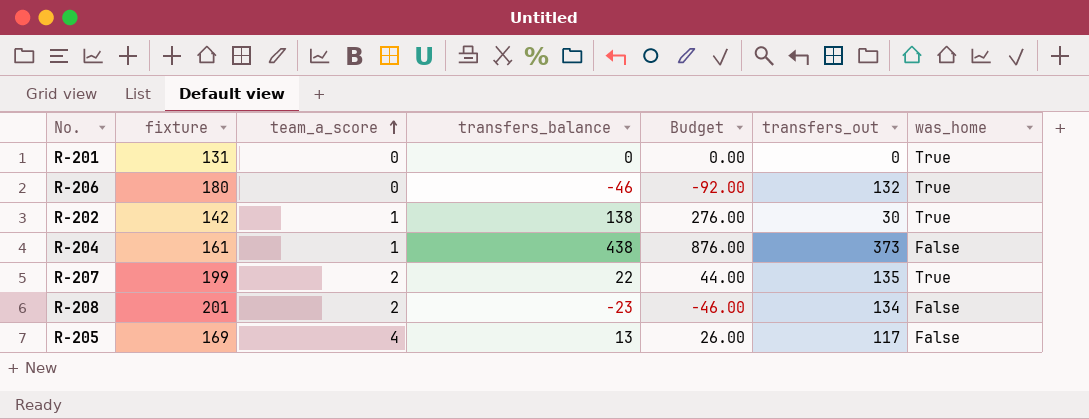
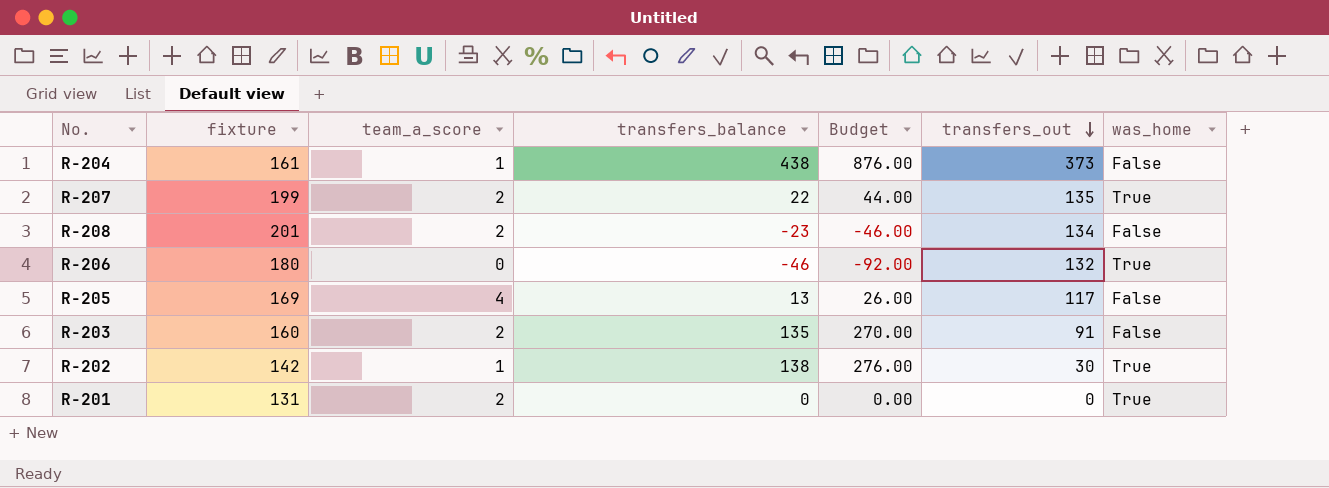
row order: team_a_score ascending -> transfers_out descending
row R-203: none -> 160 | 2 | 135 | 270.00 | 91 | False
R-201 | team_a_score: 0 -> 2

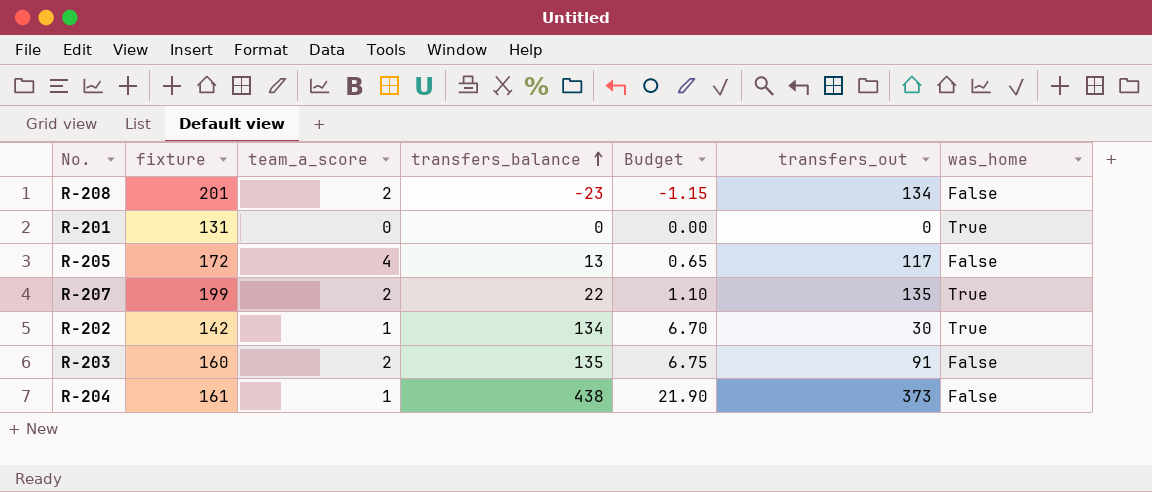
row order: transfers_out descending -> transfers_balance ascending
column Budget | formula: [transfers_balance] * 2 -> [transfers_balance] * 0.05
row R-206: 180 | 0 | -46 | -92.00 | 132 | True -> none
R-201 | team_a_score: 2 -> 0
R-205 | fixture: 169 -> 172
R-202 | transfers_balance: 138 -> 134

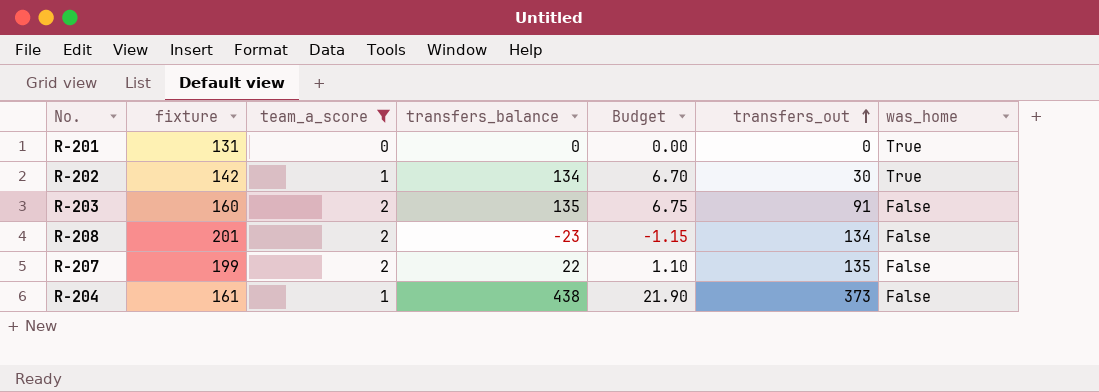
filter: none -> team_a_score != 4
row order: transfers_balance ascending -> transfers_out ascending
R-207 | was_home: True -> False

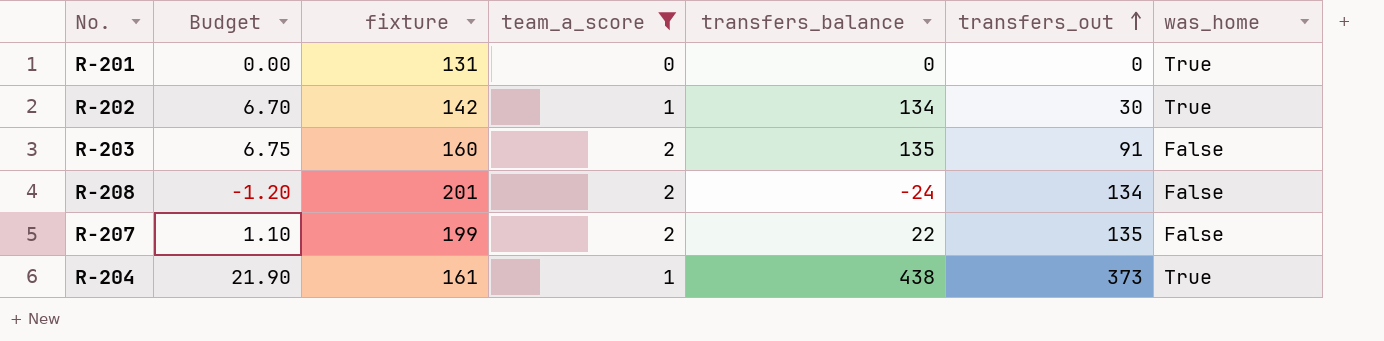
column Budget | position: 5 -> 2
R-208 | Budget: -1.15 -> -1.20
R-208 | transfers_balance: -23 -> -24
R-204 | was_home: False -> True

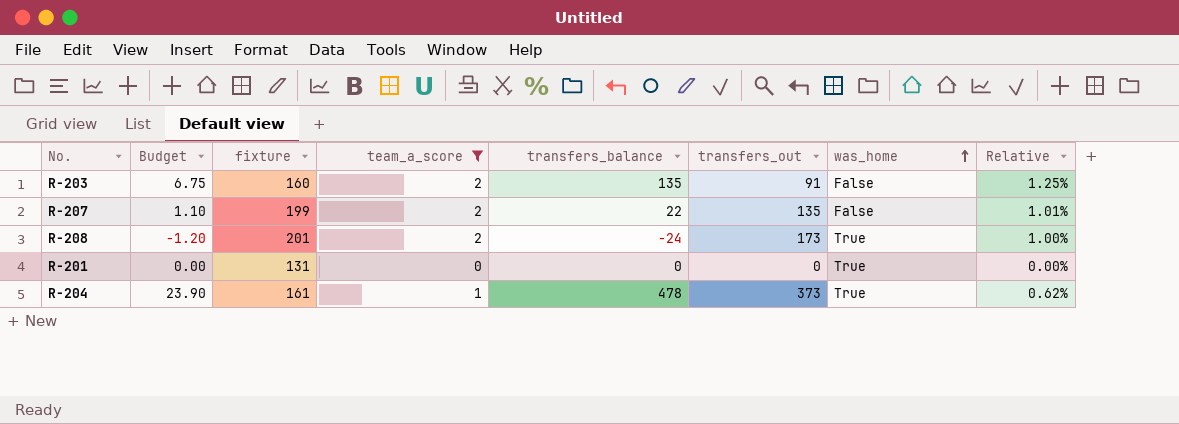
row order: transfers_out ascending -> was_home ascending
column Relative | formula: none -> [team_a_score] / [fixture]
row R-202: 6.70 | 142 | 1 | 134 | 30 | True -> none
R-208 | transfers_out: 134 -> 173
R-208 | was_home: False -> True
R-204 | Budget: 21.90 -> 23.90
R-204 | transfers_balance: 438 -> 478

